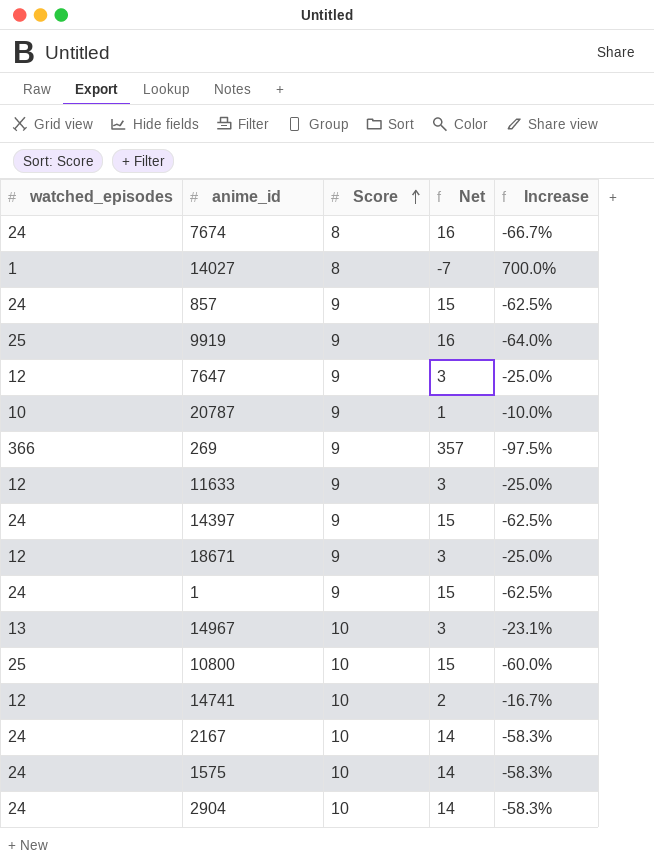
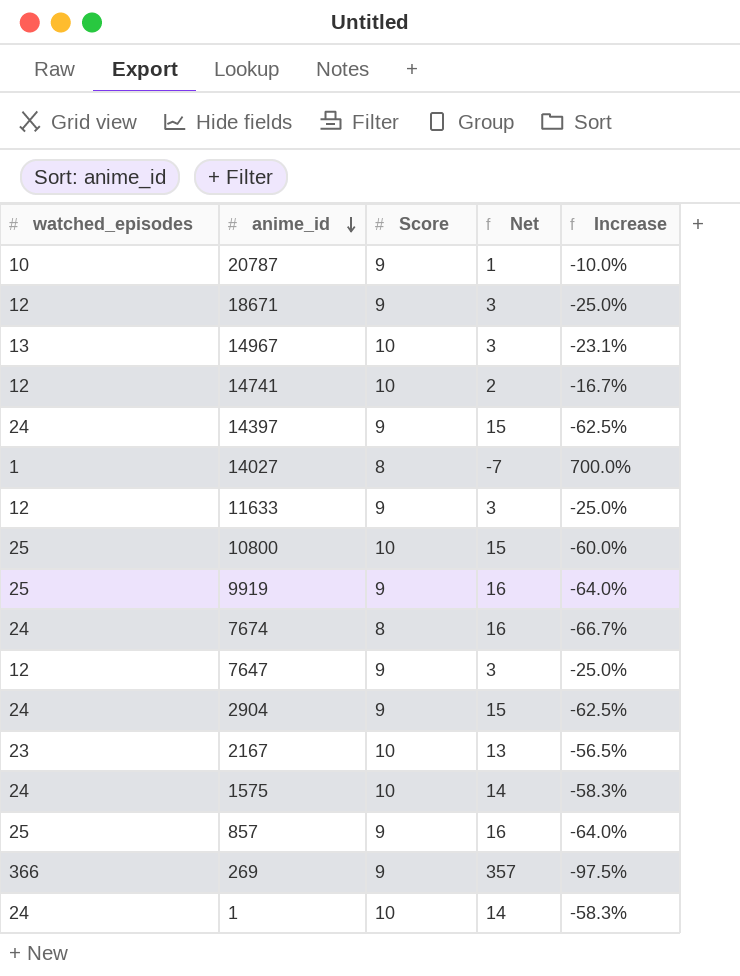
row order: Score ascending -> anime_id descending
2904 | Score: 10 -> 9
2904 | Net: 14 -> 15
2904 | Increase: -58.3% -> -62.5%
2167 | watched_episodes: 24 -> 23
2167 | Net: 14 -> 13
2167 | Increase: -58.3% -> -56.5%
857 | watched_episodes: 24 -> 25
857 | Net: 15 -> 16
857 | Increase: -62.5% -> -64.0%
1 | Score: 9 -> 10
1 | Net: 15 -> 14
1 | Increase: -62.5% -> -58.3%

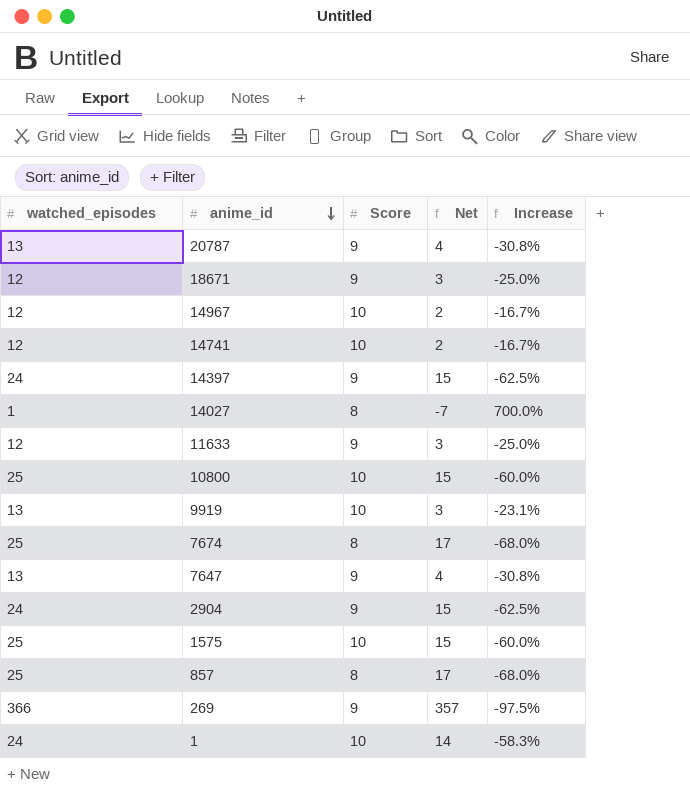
row 2167: 23 | 10 | 13 | -56.5% -> none
20787 | watched_episodes: 10 -> 13
20787 | Net: 1 -> 4
20787 | Increase: -10.0% -> -30.8%
14967 | watched_episodes: 13 -> 12
14967 | Net: 3 -> 2
14967 | Increase: -23.1% -> -16.7%
9919 | watched_episodes: 25 -> 13
9919 | Score: 9 -> 10
9919 | Net: 16 -> 3
9919 | Increase: -64.0% -> -23.1%
7674 | watched_episodes: 24 -> 25
7674 | Net: 16 -> 17
7674 | Increase: -66.7% -> -68.0%
7647 | watched_episodes: 12 -> 13
7647 | Net: 3 -> 4
7647 | Increase: -25.0% -> -30.8%
1575 | watched_episodes: 24 -> 25
1575 | Net: 14 -> 15
1575 | Increase: -58.3% -> -60.0%
857 | Score: 9 -> 8
857 | Net: 16 -> 17
857 | Increase: -64.0% -> -68.0%

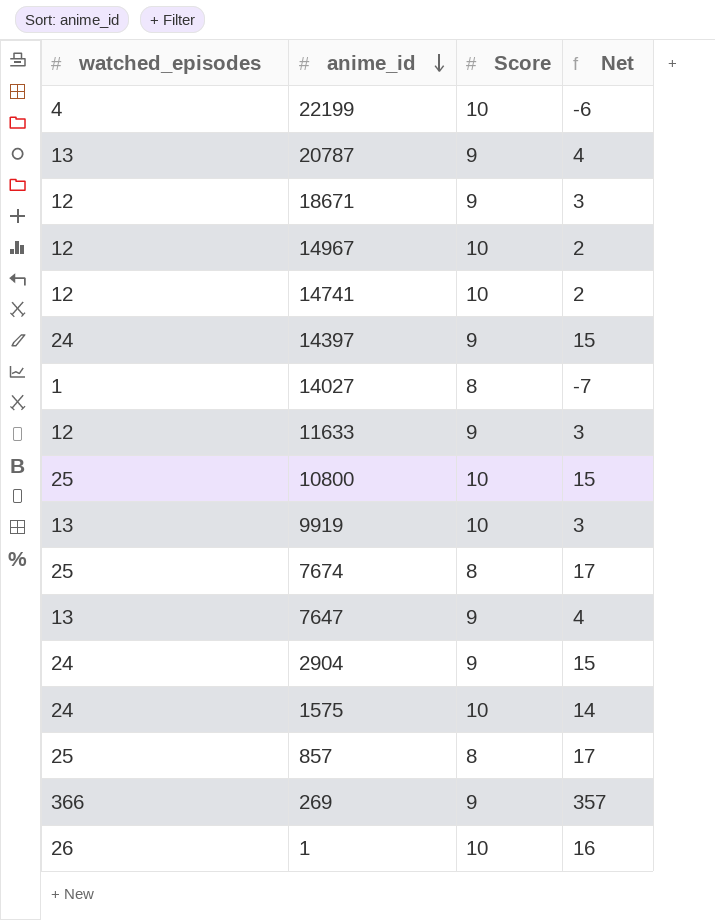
column Increase | formula: ([Score] - [watched_episodes]) / [watched_episodes] -> none
row 22199: none -> 4 | 10 | -6
1575 | watched_episodes: 25 -> 24
1575 | Net: 15 -> 14
1 | watched_episodes: 24 -> 26
1 | Net: 14 -> 16

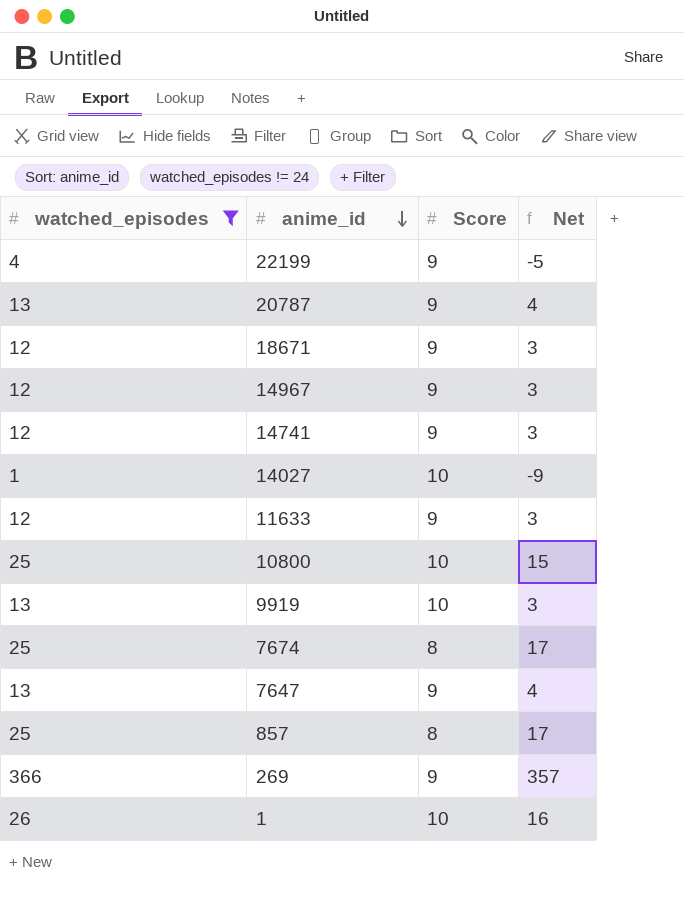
filter: none -> watched_episodes != 24
22199 | Score: 10 -> 9
22199 | Net: -6 -> -5
14967 | Score: 10 -> 9
14967 | Net: 2 -> 3
14741 | Score: 10 -> 9
14741 | Net: 2 -> 3
14027 | Score: 8 -> 10
14027 | Net: -7 -> -9

